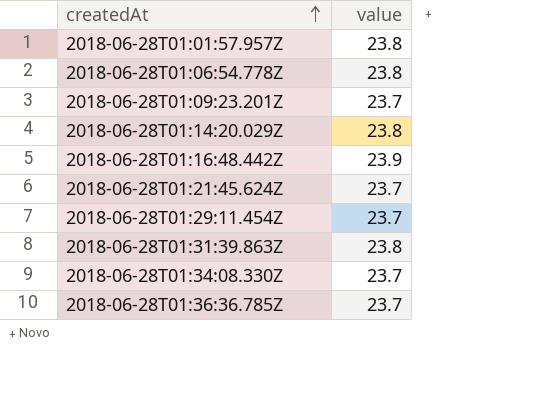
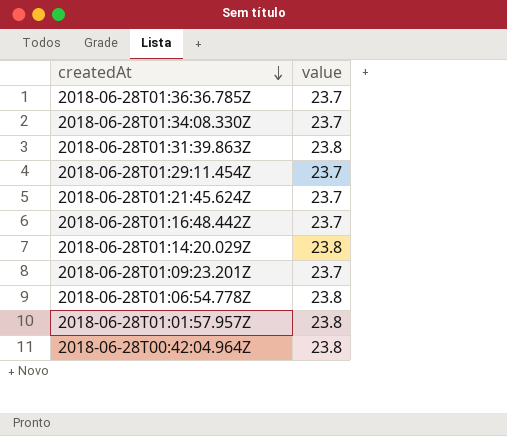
row order: createdAt ascending -> createdAt descending
2018-06-28T01:16:48.442Z | value: 23.9 -> 23.7
row 2018-06-28T00:42:04.964Z: none -> 23.8

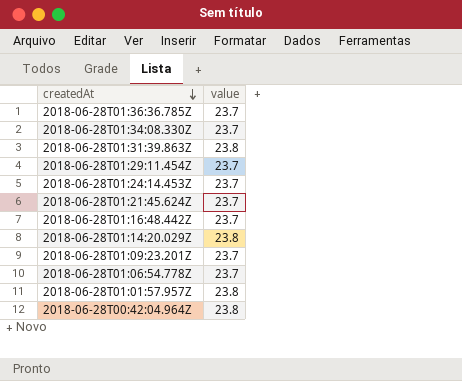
row 2018-06-28T01:24:14.453Z: none -> 23.7
2018-06-28T01:06:54.778Z | value: 23.8 -> 23.7

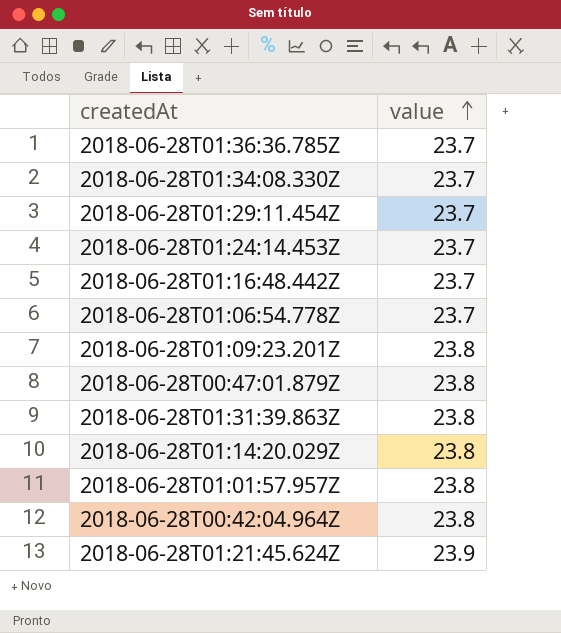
row order: createdAt descending -> value ascending
2018-06-28T01:09:23.201Z | value: 23.7 -> 23.8
row 2018-06-28T00:47:01.879Z: none -> 23.8
2018-06-28T01:21:45.624Z | value: 23.7 -> 23.9

